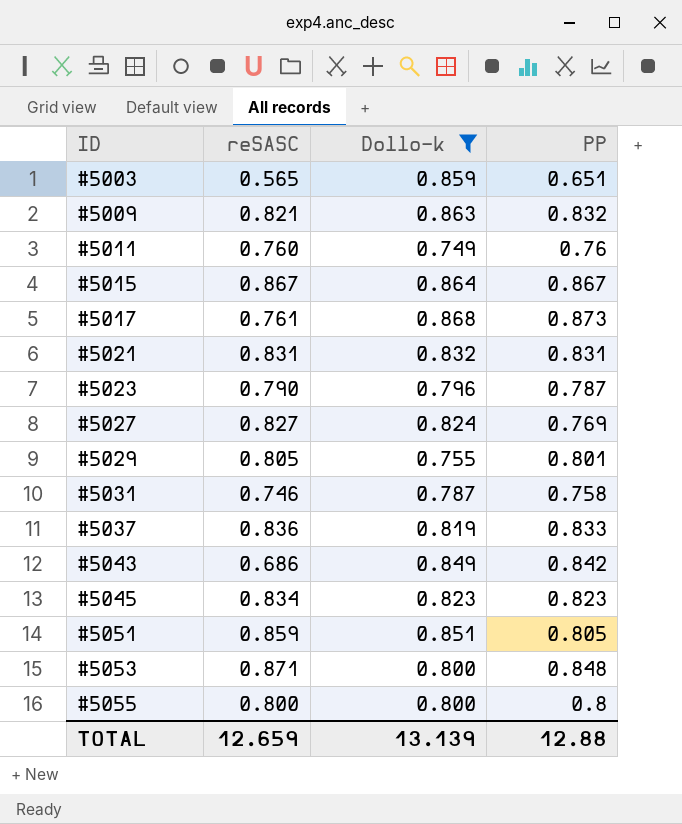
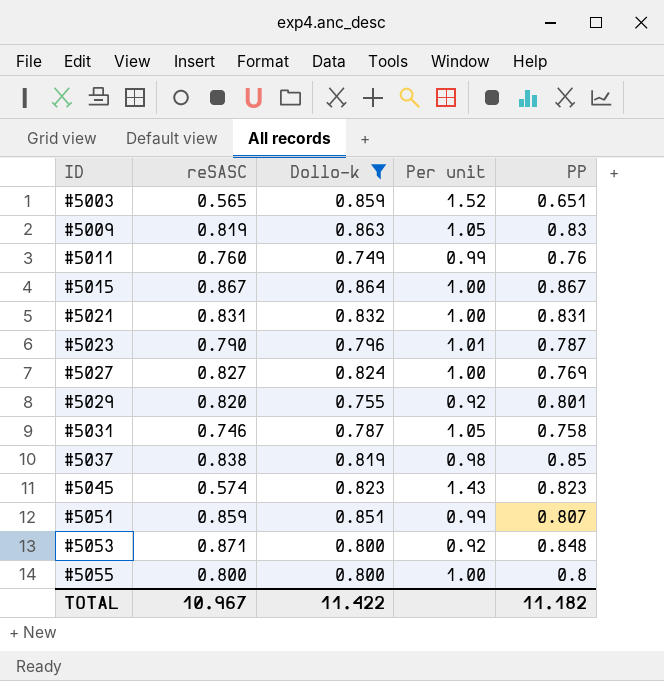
column Per unit | formula: none -> [Dollo-k] / [reSASC]
row #5017: 0.761 | 0.868 | 0.873 -> none
row #5043: 0.686 | 0.849 | 0.842 -> none
#5009 | reSASC: 0.821 -> 0.819
#5009 | PP: 0.832 -> 0.83
#5029 | reSASC: 0.805 -> 0.820
#5037 | reSASC: 0.836 -> 0.838
#5037 | PP: 0.833 -> 0.85
#5045 | reSASC: 0.834 -> 0.574
#5051 | PP: 0.805 -> 0.807
TOTAL | reSASC: 12.659 -> 10.967
TOTAL | Dollo-k: 13.139 -> 11.422
TOTAL | PP: 12.88 -> 11.182

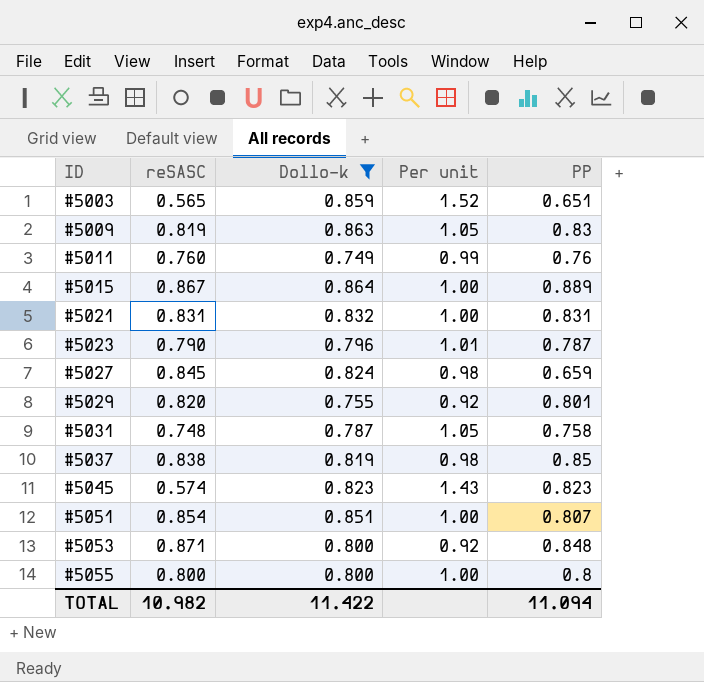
#5015 | PP: 0.867 -> 0.889
#5027 | reSASC: 0.827 -> 0.845
#5027 | Per unit: 1.00 -> 0.98
#5027 | PP: 0.769 -> 0.659
#5031 | reSASC: 0.746 -> 0.748
#5051 | reSASC: 0.859 -> 0.854
#5051 | Per unit: 0.99 -> 1.00
TOTAL | reSASC: 10.967 -> 10.982
TOTAL | PP: 11.182 -> 11.094

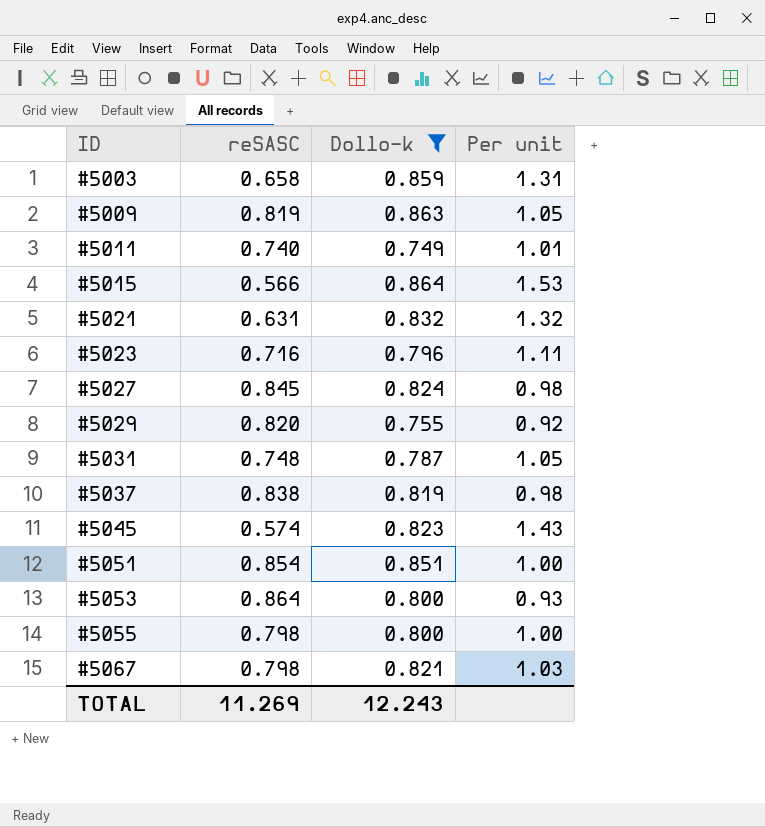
column PP | position: 5 -> none
#5003 | reSASC: 0.565 -> 0.658
#5003 | Per unit: 1.52 -> 1.31
#5011 | reSASC: 0.760 -> 0.740
#5011 | Per unit: 0.99 -> 1.01
#5015 | reSASC: 0.867 -> 0.566
#5015 | Per unit: 1.00 -> 1.53
#5021 | reSASC: 0.831 -> 0.631
#5021 | Per unit: 1.00 -> 1.32
#5023 | reSASC: 0.790 -> 0.716
#5023 | Per unit: 1.01 -> 1.11
#5053 | reSASC: 0.871 -> 0.864
#5053 | Per unit: 0.92 -> 0.93
#5055 | reSASC: 0.800 -> 0.798
row #5067: none -> 0.798 | 0.821 | 1.03
TOTAL | reSASC: 10.982 -> 11.269
TOTAL | Dollo-k: 11.422 -> 12.243

